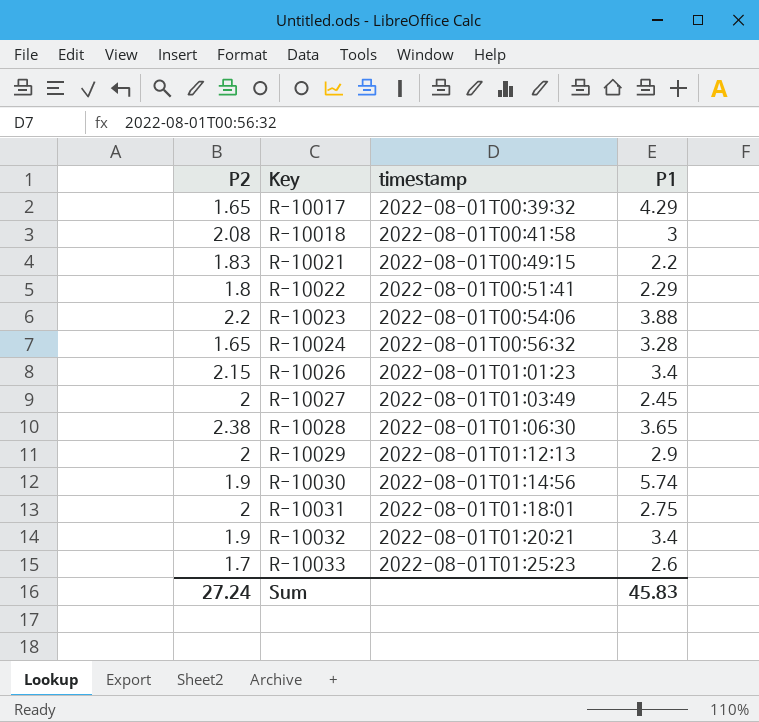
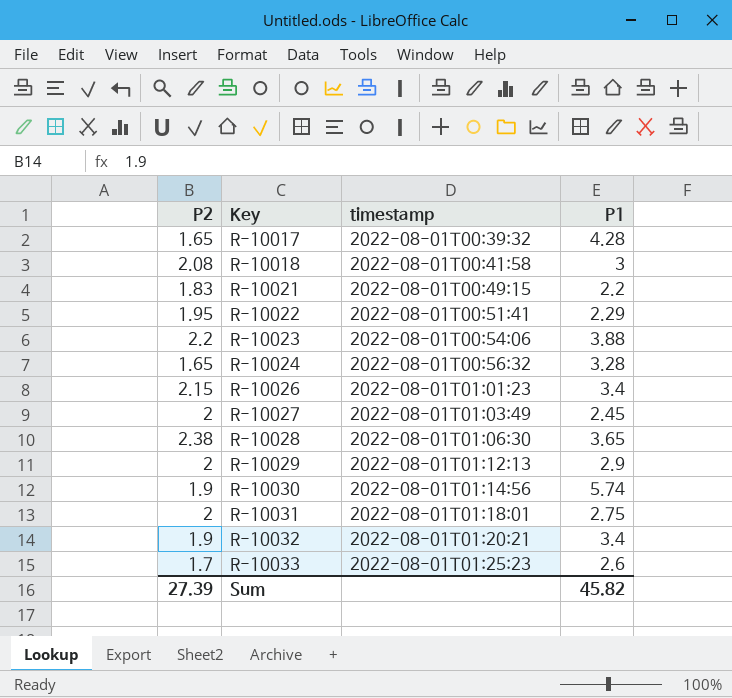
R-10017 | P1: 4.29 -> 4.28
R-10022 | P2: 1.8 -> 1.95
Sum | P2: 27.24 -> 27.39
Sum | P1: 45.83 -> 45.82

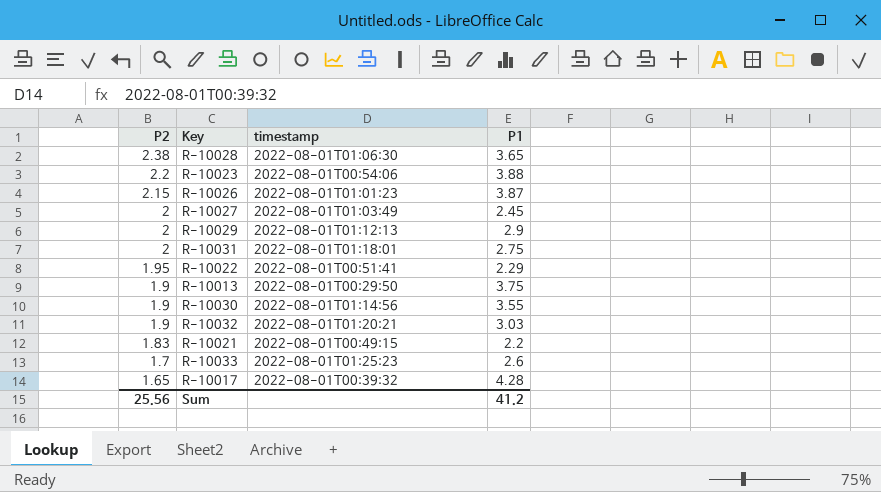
row order: Key ascending -> P2 descending
row R-10018: 2.08 | 2022-08-01T00:41:58 | 3 -> none
row R-10024: 1.65 | 2022-08-01T00:56:32 | 3.28 -> none
R-10026 | P1: 3.4 -> 3.87
row R-10013: none -> 1.9 | 2022-08-01T00:29:50 | 3.75
R-10030 | P1: 5.74 -> 3.55
R-10032 | P1: 3.4 -> 3.03
Sum | P2: 27.39 -> 25.56
Sum | P1: 45.82 -> 41.2

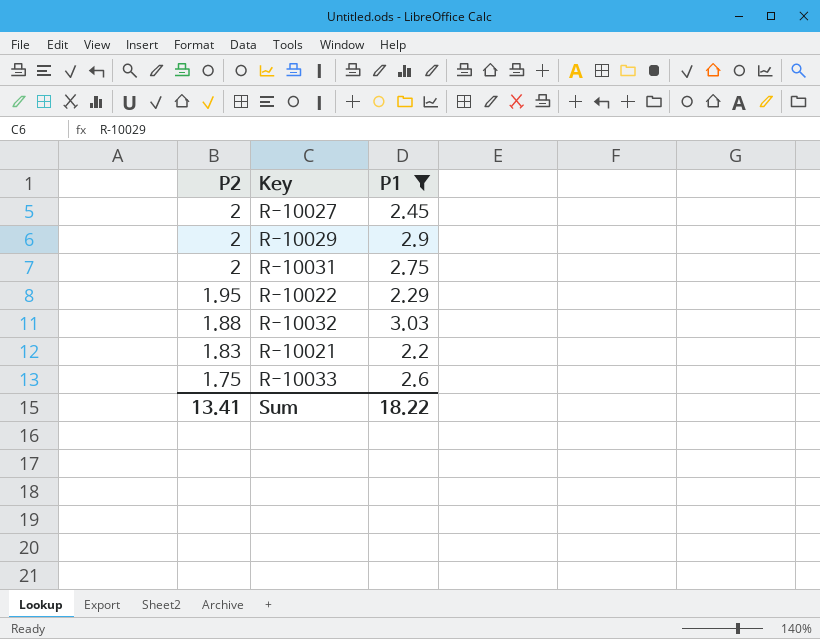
filter: none -> P1 <= 3.03
column timestamp | position: 3 -> none
R-10032 | P2: 1.9 -> 1.88
R-10033 | P2: 1.7 -> 1.75
Sum | P2: 25.56 -> 13.41
Sum | P1: 41.2 -> 18.22

